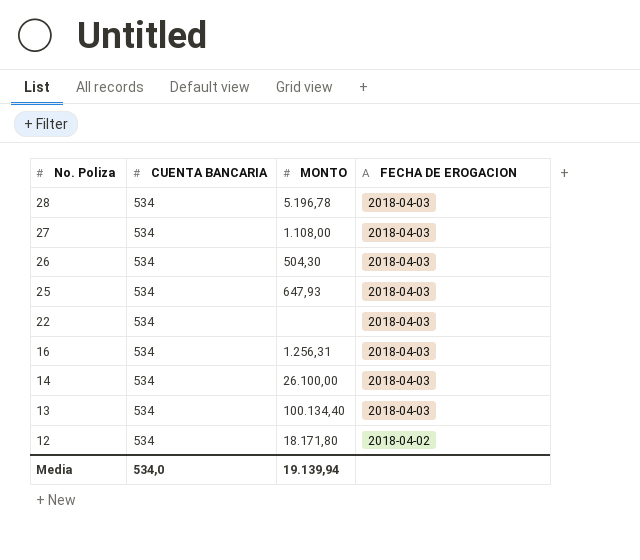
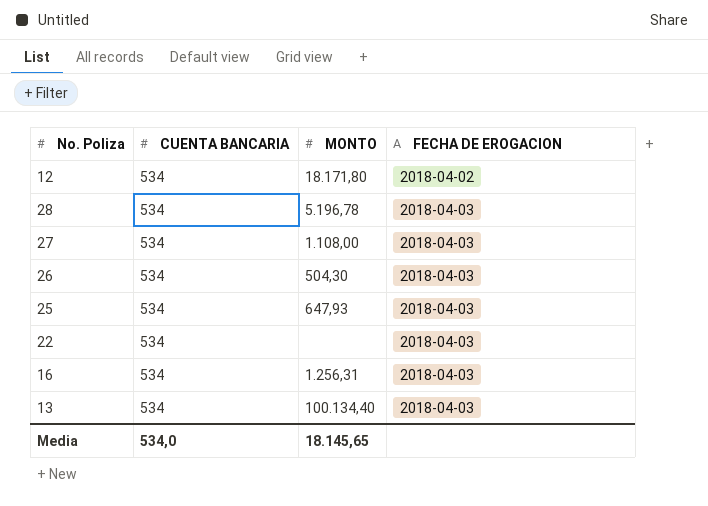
row order: No. Poliza descending -> FECHA DE EROGACION ascending
row 14: 534 | 26.100,00 | 2018-04-03 -> none
Media | MONTO: 19.139,94 -> 18.145,65

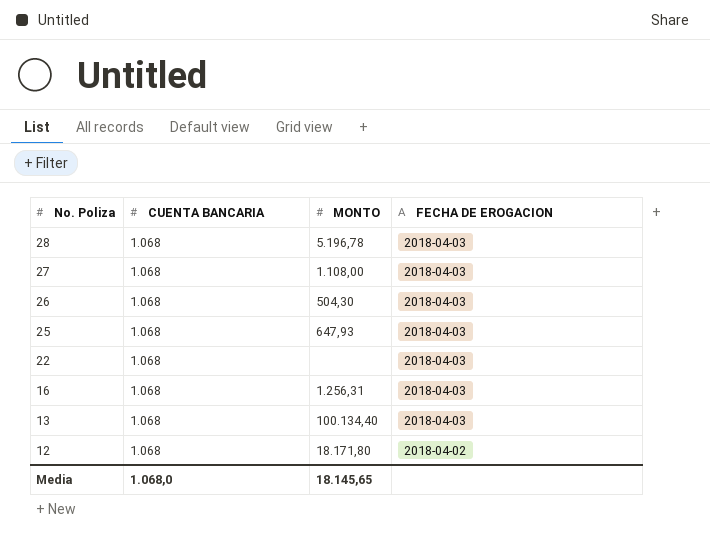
row order: FECHA DE EROGACION ascending -> No. Poliza descending
28 | CUENTA BANCARIA: 534 -> 1.068
27 | CUENTA BANCARIA: 534 -> 1.068
26 | CUENTA BANCARIA: 534 -> 1.068
25 | CUENTA BANCARIA: 534 -> 1.068
22 | CUENTA BANCARIA: 534 -> 1.068
16 | CUENTA BANCARIA: 534 -> 1.068
13 | CUENTA BANCARIA: 534 -> 1.068
12 | CUENTA BANCARIA: 534 -> 1.068
Media | CUENTA BANCARIA: 534,0 -> 1.068,0

